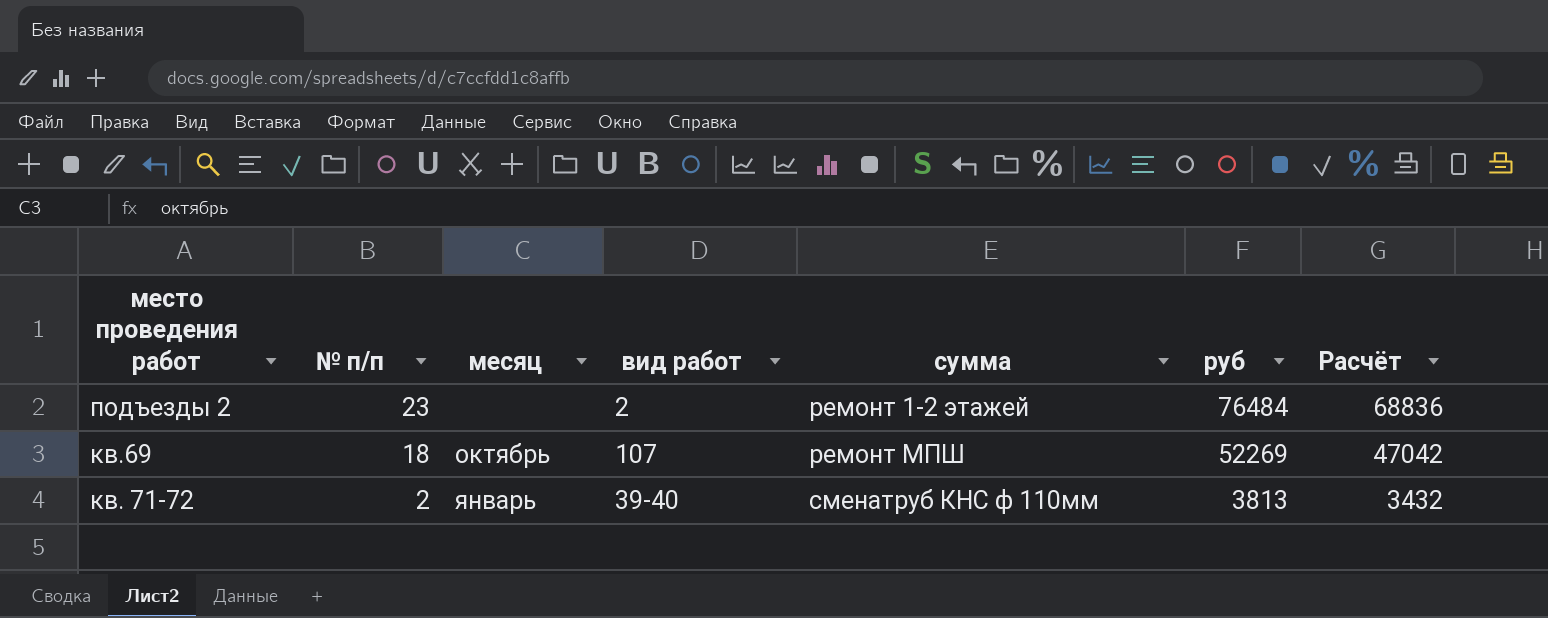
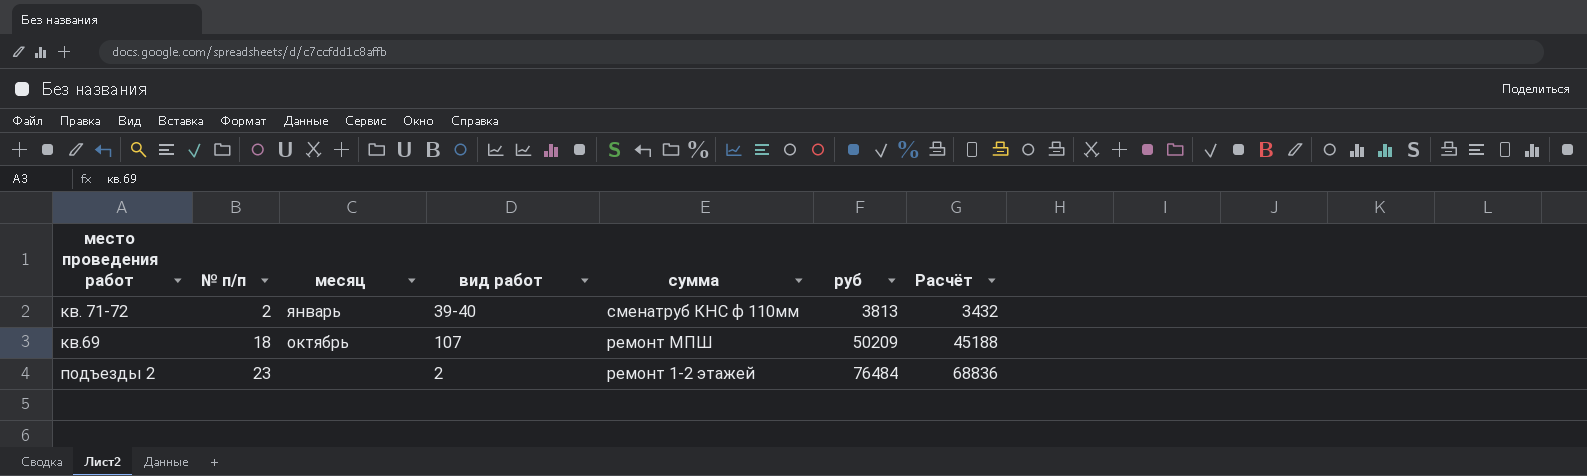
row order: № п/п descending -> № п/п ascending
кв.69 | руб: 52269 -> 50209
кв.69 | Расчёт: 47042 -> 45188

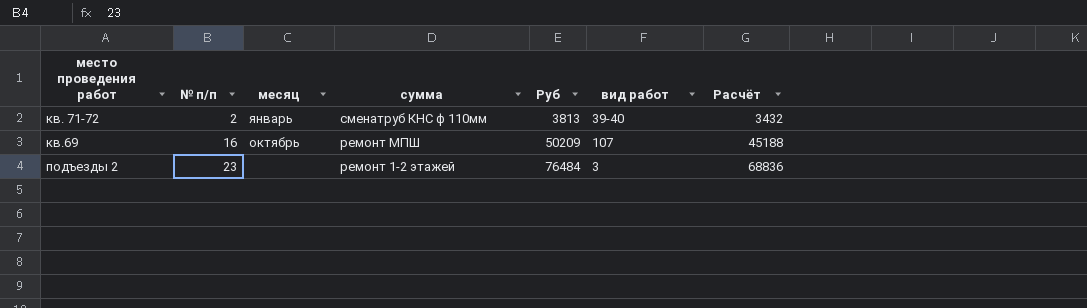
column name: руб -> Руб
column вид работ | position: 4 -> 6
кв.69 | № п/п: 18 -> 16
подъезды 2 | вид работ: 2 -> 3

